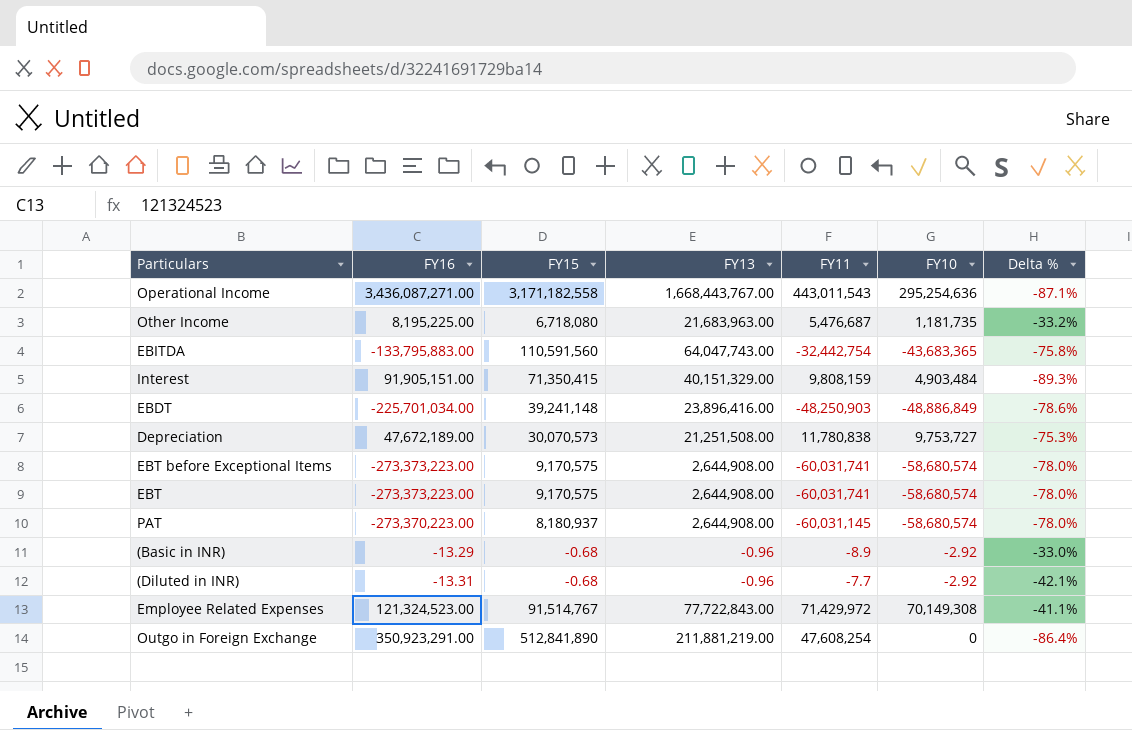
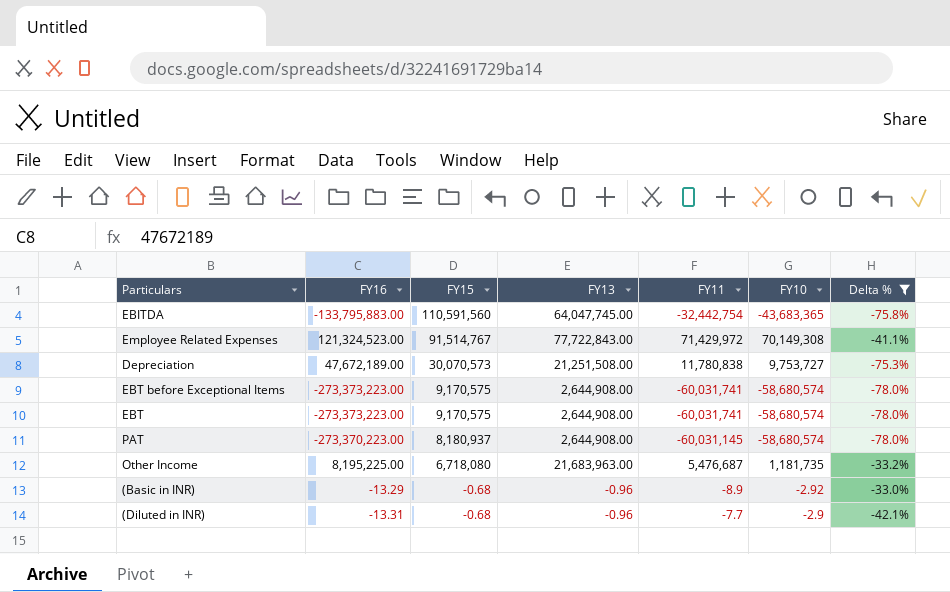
filter: none -> Delta % >= -78.0%
row order: none -> FY15 descending
EBITDA | FY13: 64,047,743.00 -> 64,047,745.00
(Diluted in INR) | FY10: -2.92 -> -2.9

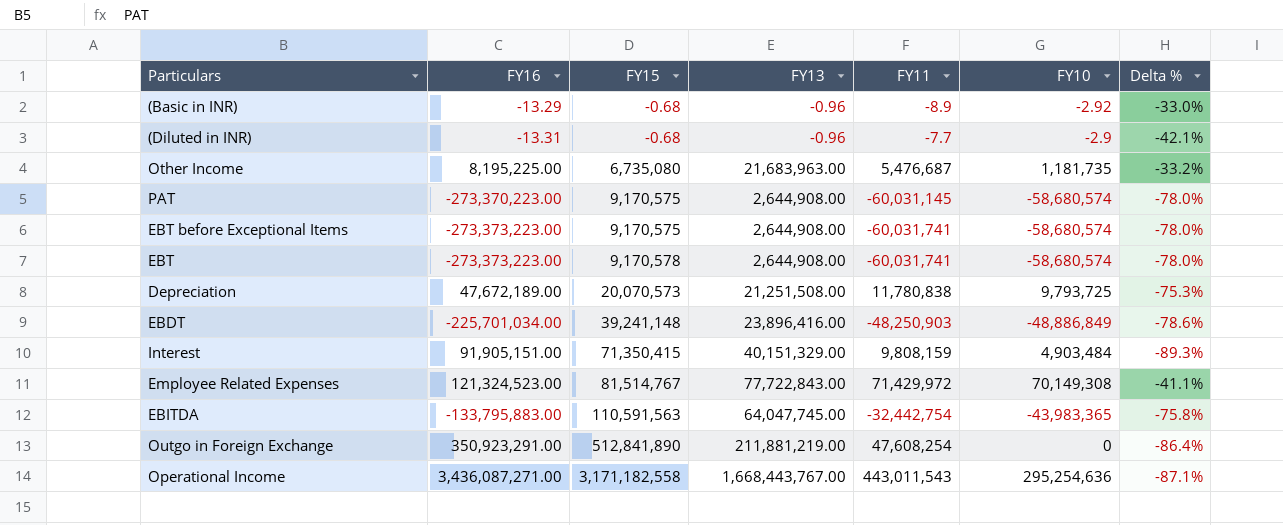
filter: Delta % >= -78.0% -> none
row order: FY15 descending -> FY15 ascending
Other Income | FY15: 6,718,080 -> 6,735,080
PAT | FY15: 8,180,937 -> 9,170,575
EBT | FY15: 9,170,575 -> 9,170,578
Depreciation | FY15: 30,070,573 -> 20,070,573
Depreciation | FY10: 9,753,727 -> 9,793,725
Employee Related Expenses | FY15: 91,514,767 -> 81,514,767
EBITDA | FY15: 110,591,560 -> 110,591,563
EBITDA | FY10: -43,683,365 -> -43,983,365

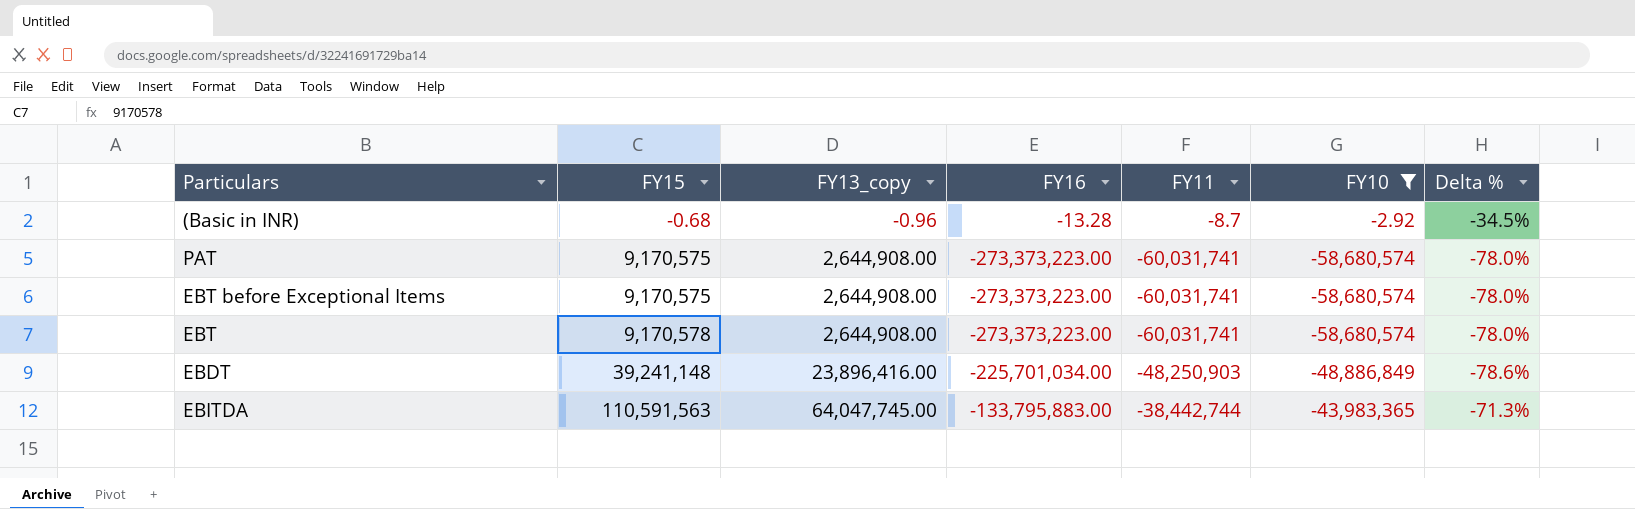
filter: none -> FY10 <= -2.92
column name: FY13 -> FY13_copy
column FY16 | position: 2 -> 4
(Basic in INR) | FY16: -13.29 -> -13.28
(Basic in INR) | FY11: -8.9 -> -8.7
(Basic in INR) | Delta %: -33.0% -> -34.5%
PAT | FY16: -273,370,223.00 -> -273,373,223.00
PAT | FY11: -60,031,145 -> -60,031,741
EBITDA | FY11: -32,442,754 -> -38,442,744
EBITDA | Delta %: -75.8% -> -71.3%

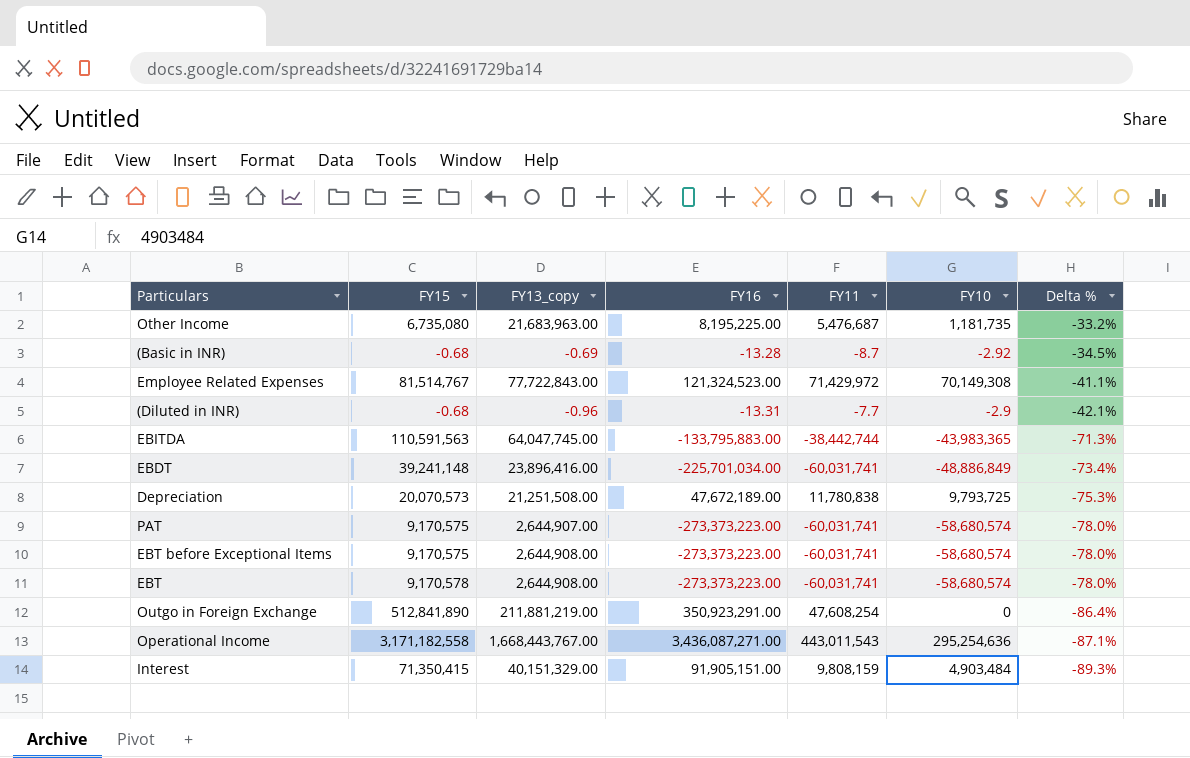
filter: FY10 <= -2.92 -> none
row order: FY15 ascending -> Delta % descending
(Basic in INR) | FY13_copy: -0.96 -> -0.69
EBDT | FY11: -48,250,903 -> -60,031,741
EBDT | Delta %: -78.6% -> -73.4%
PAT | FY13_copy: 2,644,908.00 -> 2,644,907.00

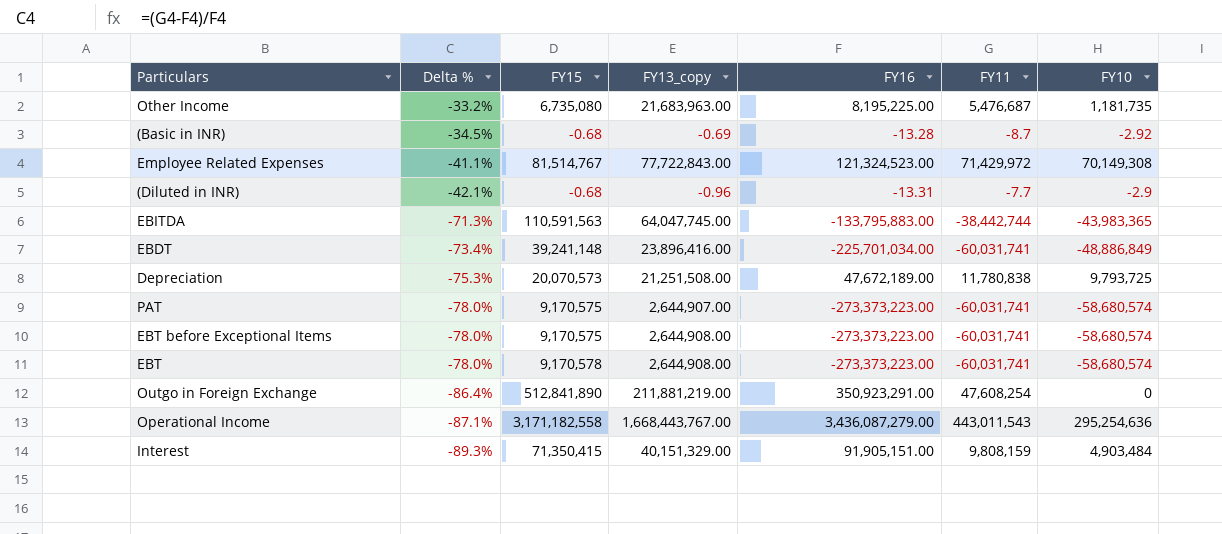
column Delta % | position: 7 -> 2
Operational Income | FY16: 3,436,087,271.00 -> 3,436,087,279.00

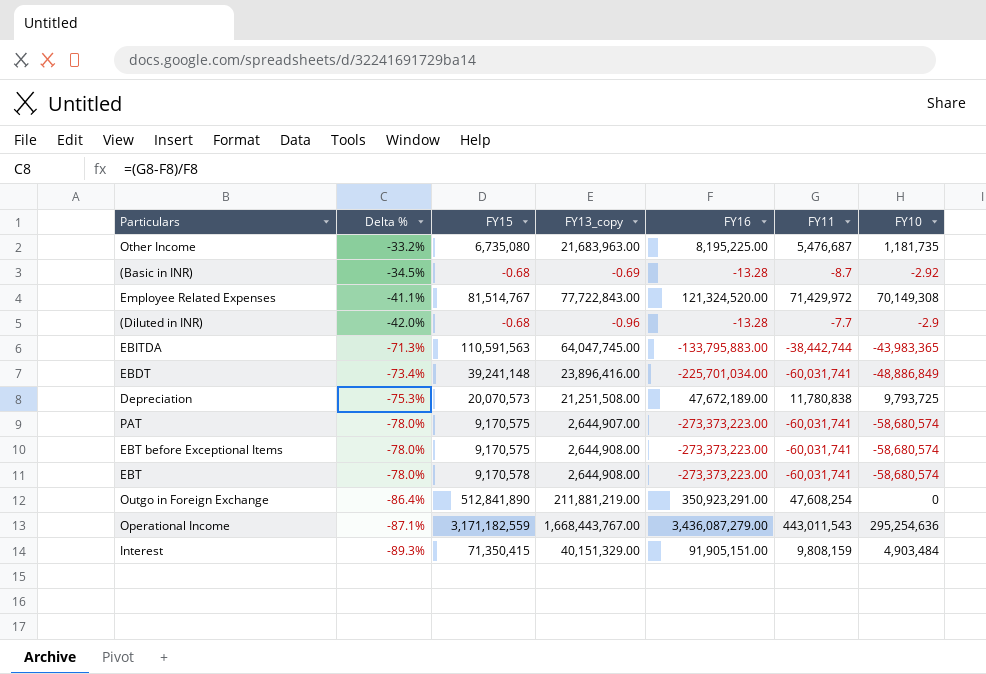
Employee Related Expenses | FY16: 121,324,523.00 -> 121,324,520.00
(Diluted in INR) | Delta %: -42.1% -> -42.0%
(Diluted in INR) | FY16: -13.31 -> -13.28
Operational Income | FY15: 3,171,182,558 -> 3,171,182,559

